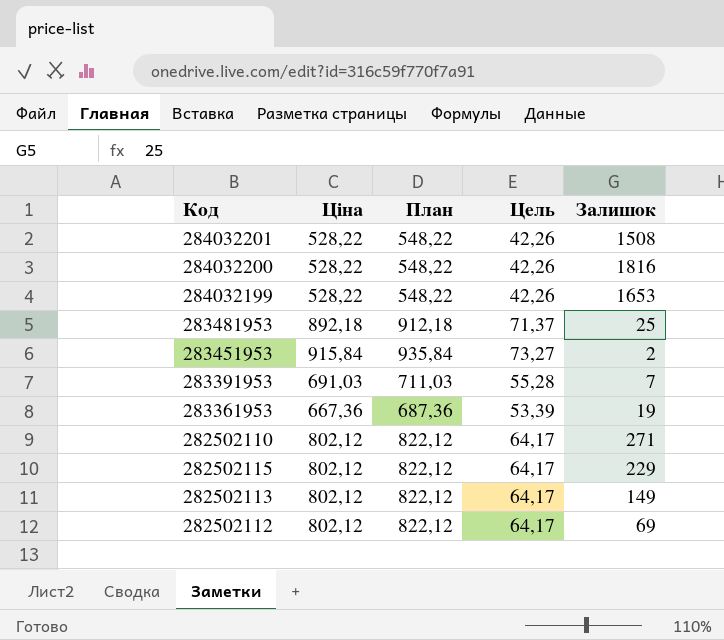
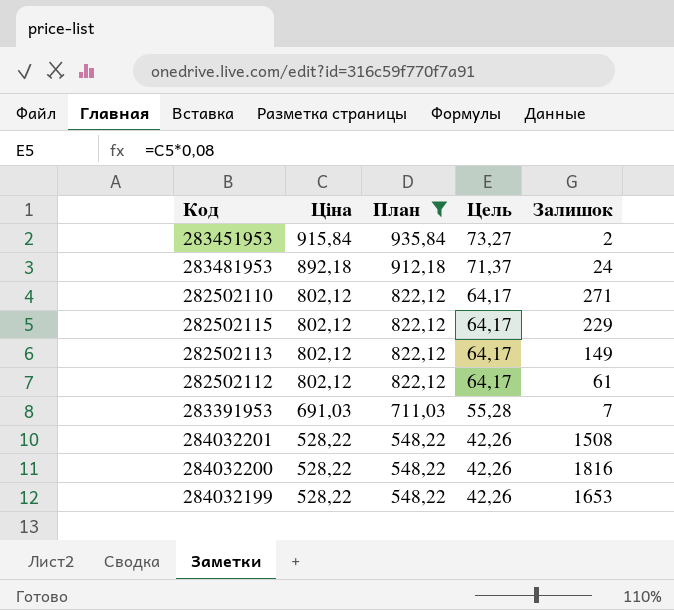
filter: none -> План != 687,36
row order: none -> Ціна descending
283481953 | Залишок: 25 -> 24
282502112 | Залишок: 69 -> 61

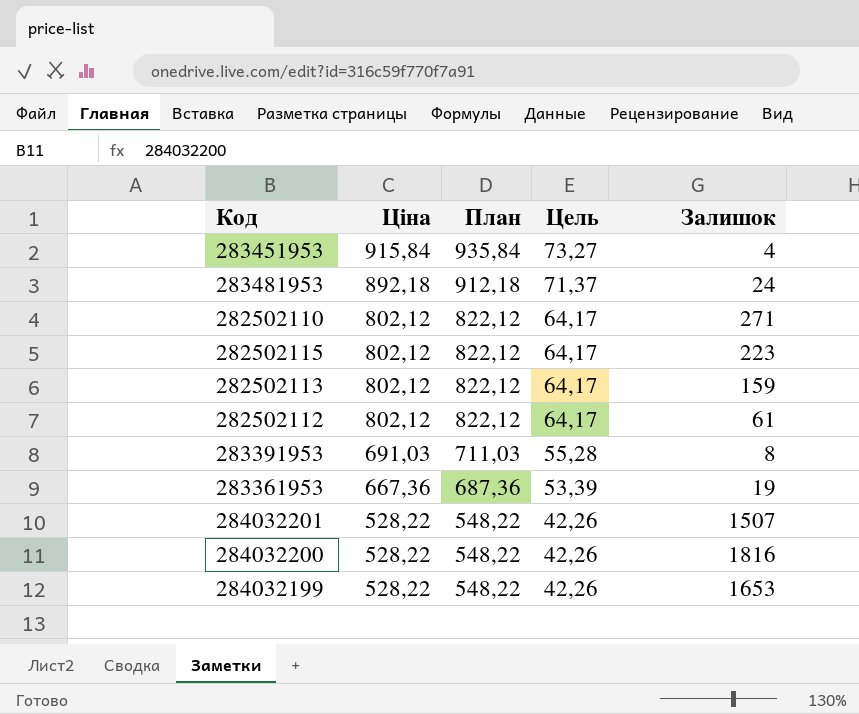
filter: План != 687,36 -> none
283451953 | Залишок: 2 -> 4
282502115 | Залишок: 229 -> 223
282502113 | Залишок: 149 -> 159
283391953 | Залишок: 7 -> 8
284032201 | Залишок: 1508 -> 1507

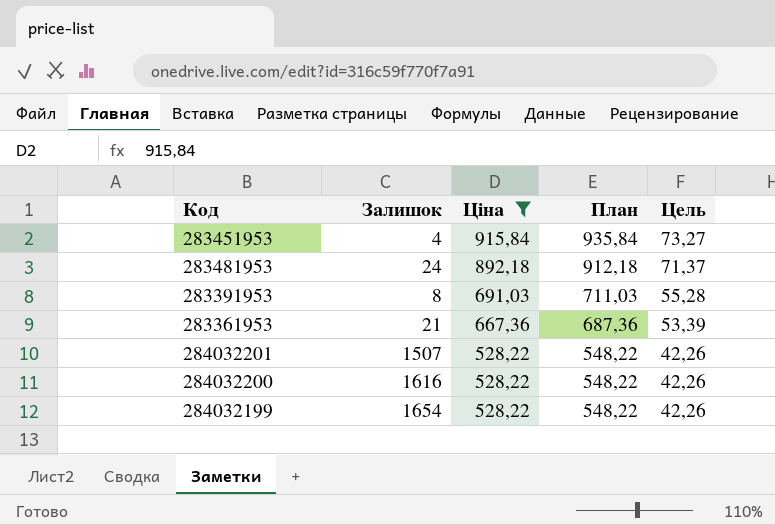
filter: none -> Ціна != 802,12
column Залишок | position: 5 -> 2
283361953 | Залишок: 19 -> 21
284032200 | Залишок: 1816 -> 1616
284032199 | Залишок: 1653 -> 1654

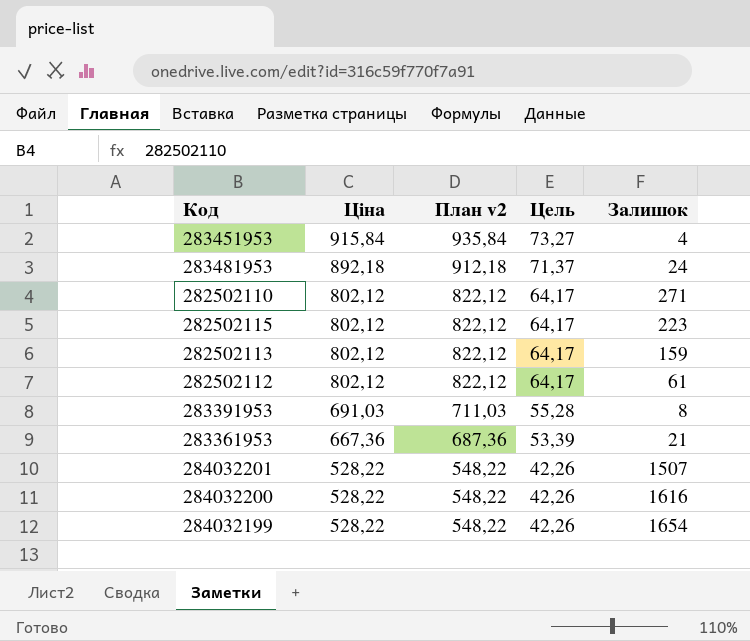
filter: Ціна != 802,12 -> none
column name: План -> План v2
column Залишок | position: 2 -> 5

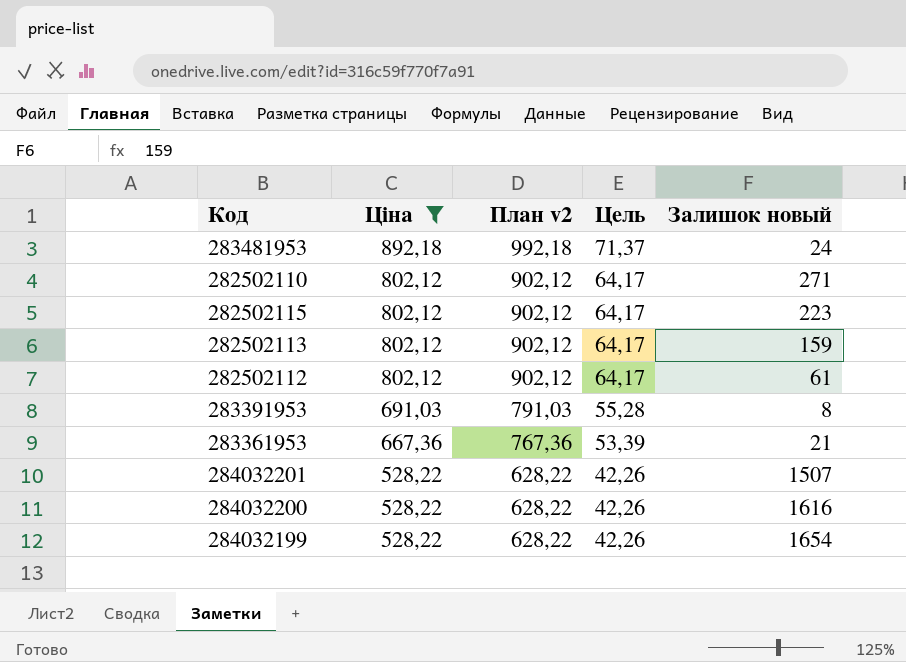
filter: none -> Ціна != 915,84
column План v2 | formula: [Ціна] + 20 -> [Ціна] + 100
column name: Залишок -> Залишок новый

